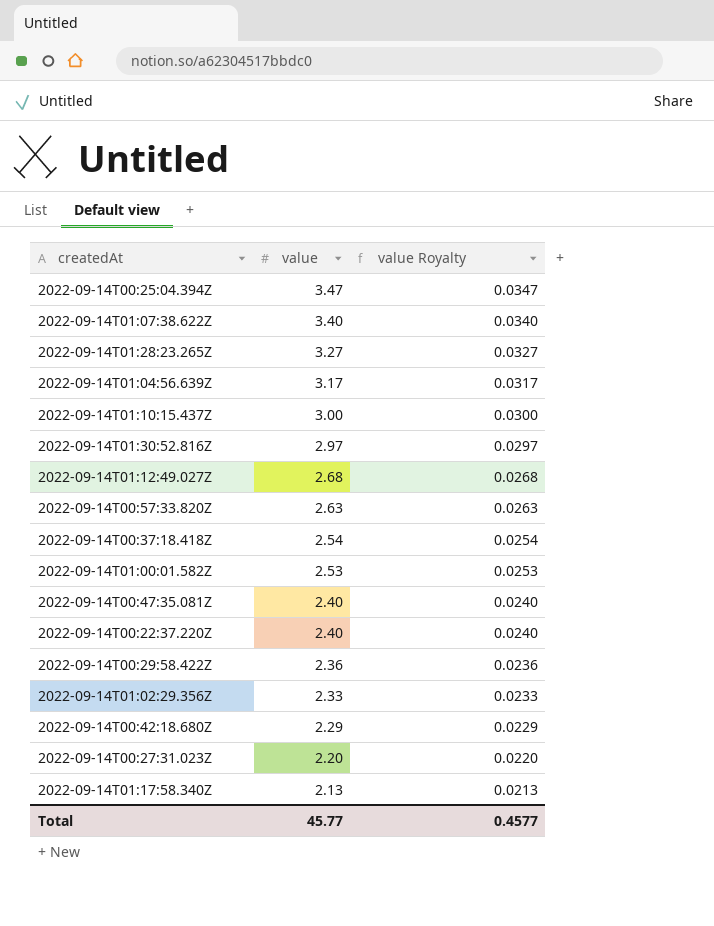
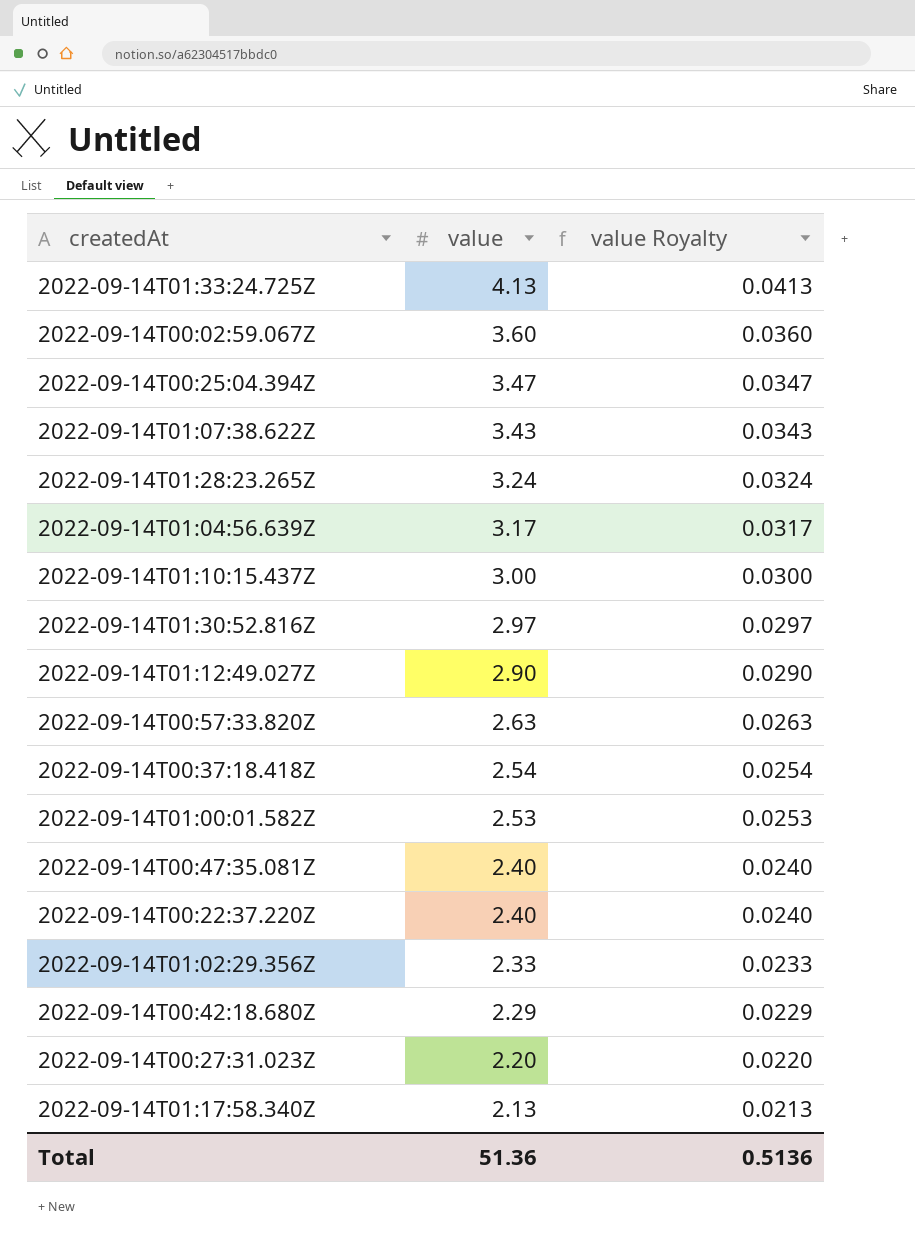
row 2022-09-14T00:29:58.422Z: 2.36 | 0.0236 -> none
row 2022-09-14T01:33:24.725Z: none -> 4.13 | 0.0413
row 2022-09-14T00:02:59.067Z: none -> 3.60 | 0.0360
2022-09-14T01:07:38.622Z | value: 3.40 -> 3.43
2022-09-14T01:07:38.622Z | value Royalty: 0.0340 -> 0.0343
2022-09-14T01:28:23.265Z | value: 3.27 -> 3.24
2022-09-14T01:28:23.265Z | value Royalty: 0.0327 -> 0.0324
2022-09-14T01:12:49.027Z | value: 2.68 -> 2.90
2022-09-14T01:12:49.027Z | value Royalty: 0.0268 -> 0.0290
Total | value: 45.77 -> 51.36
Total | value Royalty: 0.4577 -> 0.5136

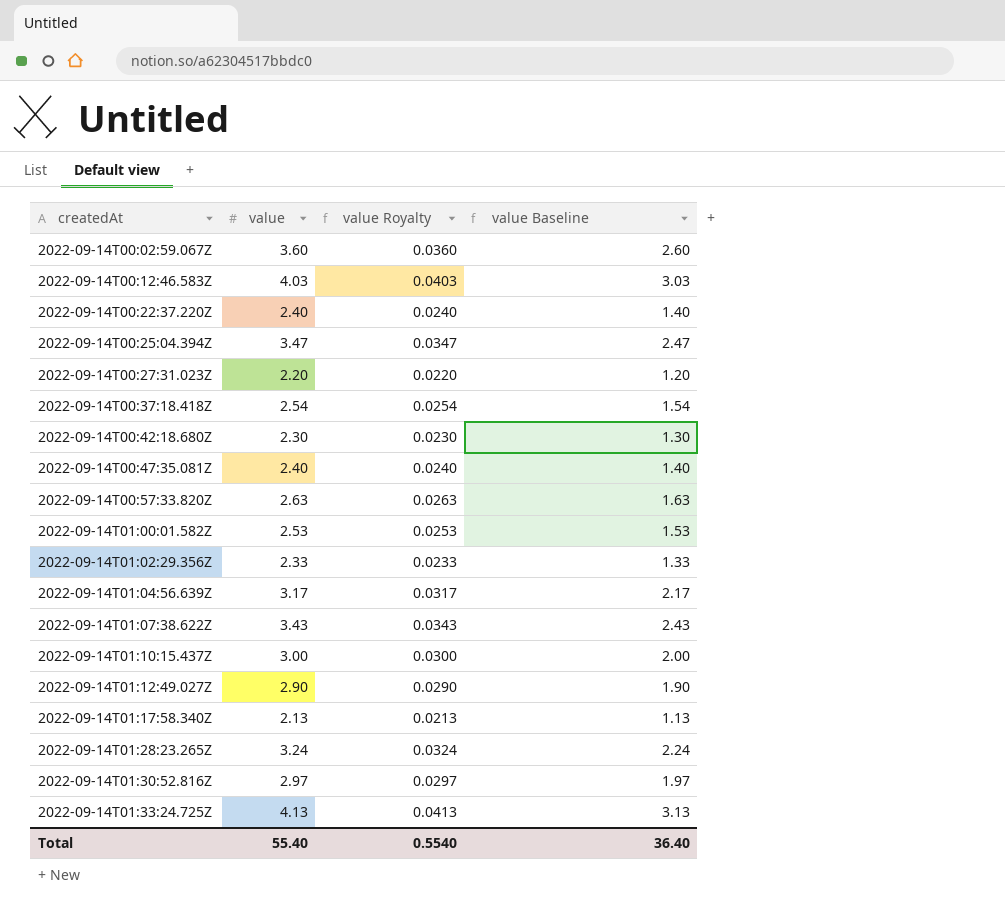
row order: value descending -> createdAt ascending
column value Baseline | formula: none -> [value] - 1
row 2022-09-14T00:12:46.583Z: none -> 4.03 | 0.0403 | 3.03
2022-09-14T00:42:18.680Z | value: 2.29 -> 2.30
2022-09-14T00:42:18.680Z | value Royalty: 0.0229 -> 0.0230
Total | value: 51.36 -> 55.40
Total | value Royalty: 0.5136 -> 0.5540

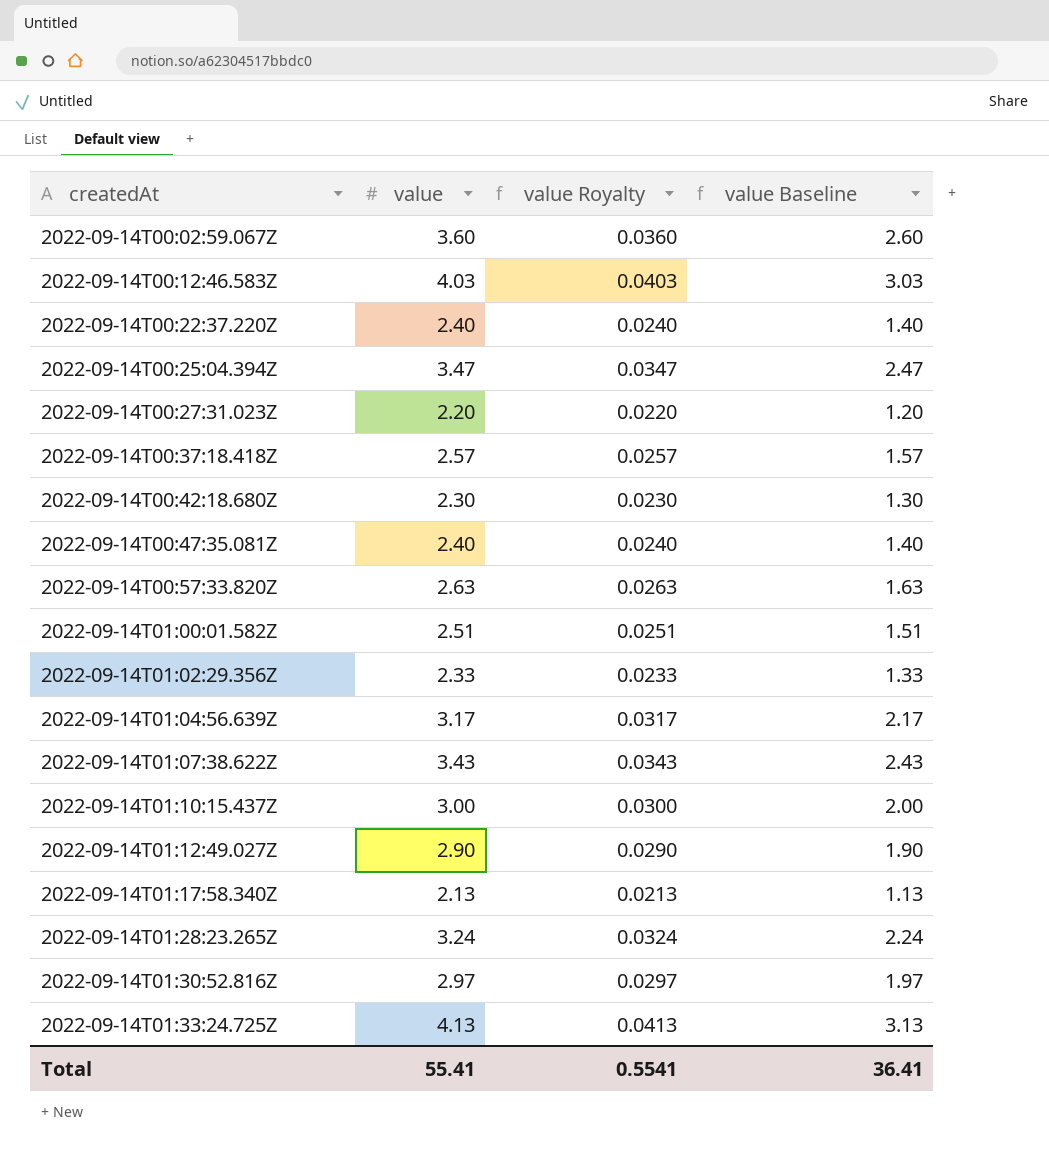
2022-09-14T00:37:18.418Z | value: 2.54 -> 2.57
2022-09-14T00:37:18.418Z | value Royalty: 0.0254 -> 0.0257
2022-09-14T00:37:18.418Z | value Baseline: 1.54 -> 1.57
2022-09-14T01:00:01.582Z | value: 2.53 -> 2.51
2022-09-14T01:00:01.582Z | value Royalty: 0.0253 -> 0.0251
2022-09-14T01:00:01.582Z | value Baseline: 1.53 -> 1.51
Total | value: 55.40 -> 55.41
Total | value Royalty: 0.5540 -> 0.5541
Total | value Baseline: 36.40 -> 36.41

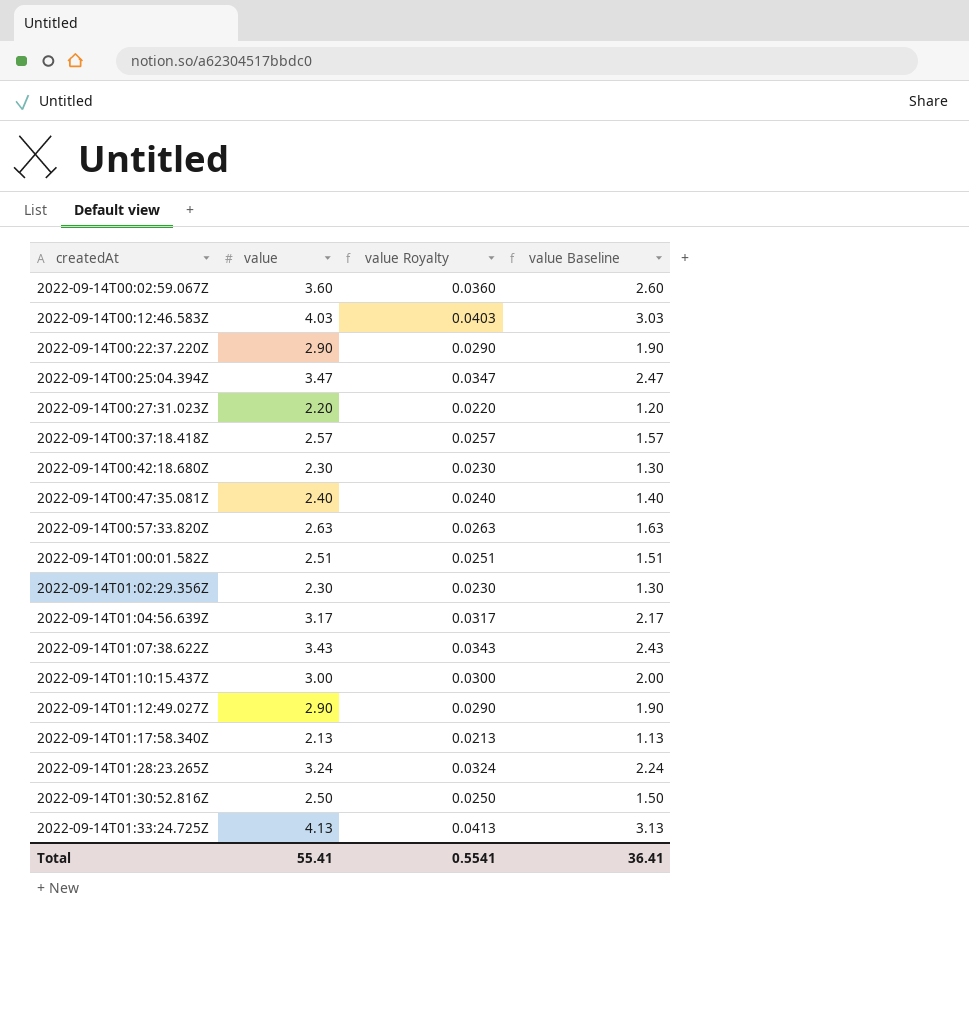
2022-09-14T00:22:37.220Z | value: 2.40 -> 2.90
2022-09-14T00:22:37.220Z | value Royalty: 0.0240 -> 0.0290
2022-09-14T00:22:37.220Z | value Baseline: 1.40 -> 1.90
2022-09-14T01:02:29.356Z | value: 2.33 -> 2.30
2022-09-14T01:02:29.356Z | value Royalty: 0.0233 -> 0.0230
2022-09-14T01:02:29.356Z | value Baseline: 1.33 -> 1.30
2022-09-14T01:30:52.816Z | value: 2.97 -> 2.50
2022-09-14T01:30:52.816Z | value Royalty: 0.0297 -> 0.0250
2022-09-14T01:30:52.816Z | value Baseline: 1.97 -> 1.50

